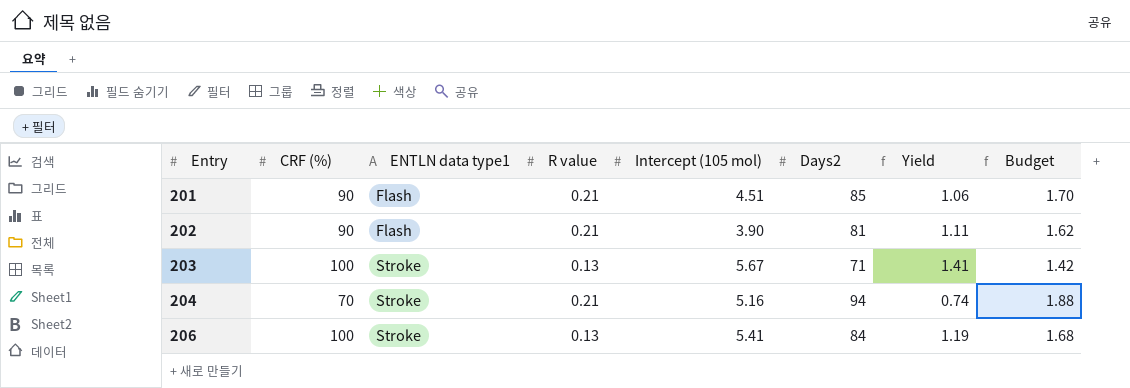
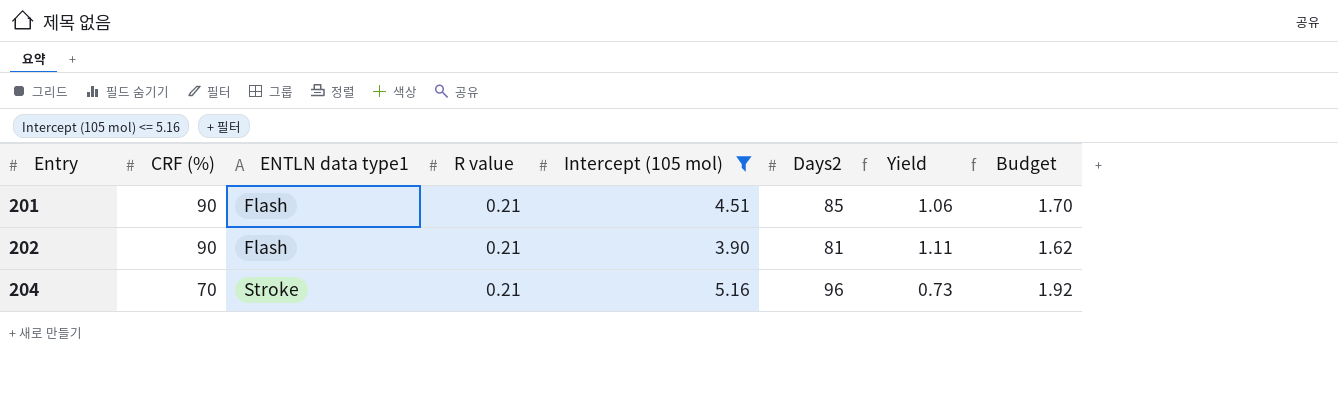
filter: none -> Intercept (105 mol) <= 5.16
204 | Days2: 94 -> 96
204 | Yield: 0.74 -> 0.73
204 | Budget: 1.88 -> 1.92

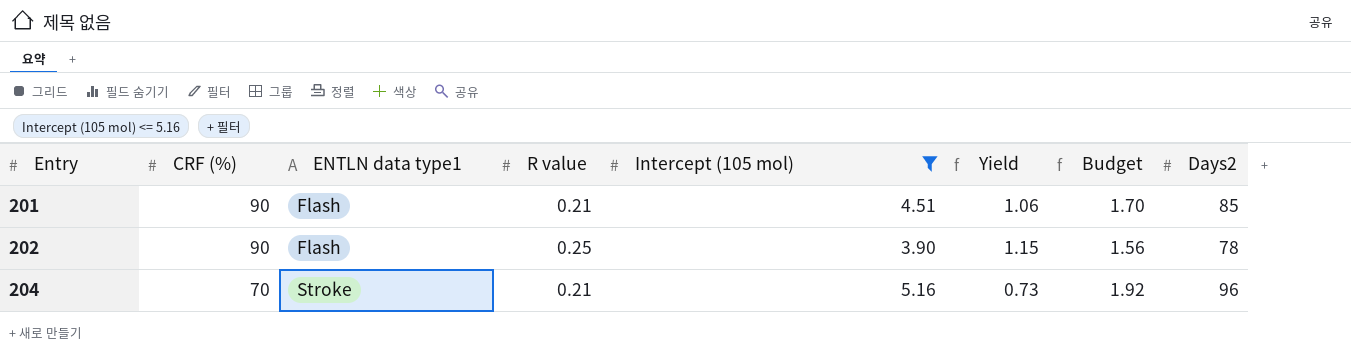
column Days2 | position: 6 -> 8
202 | R value: 0.21 -> 0.25
202 | Yield: 1.11 -> 1.15
202 | Budget: 1.62 -> 1.56
202 | Days2: 81 -> 78

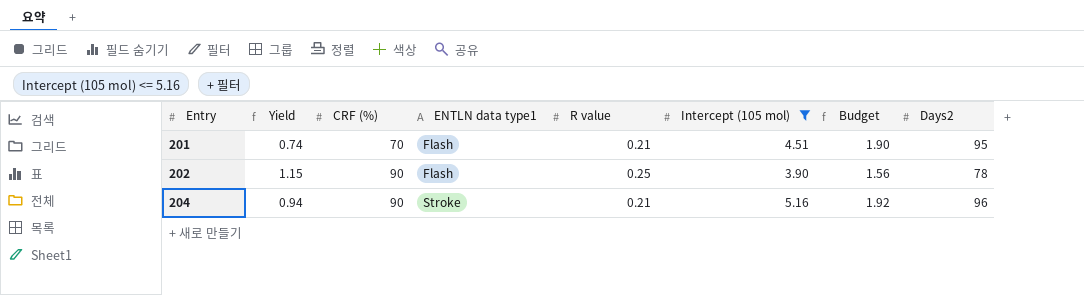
column Yield | position: 6 -> 2
201 | Yield: 1.06 -> 0.74
201 | CRF (%): 90 -> 70
201 | Budget: 1.70 -> 1.90
201 | Days2: 85 -> 95
204 | Yield: 0.73 -> 0.94
204 | CRF (%): 70 -> 90

